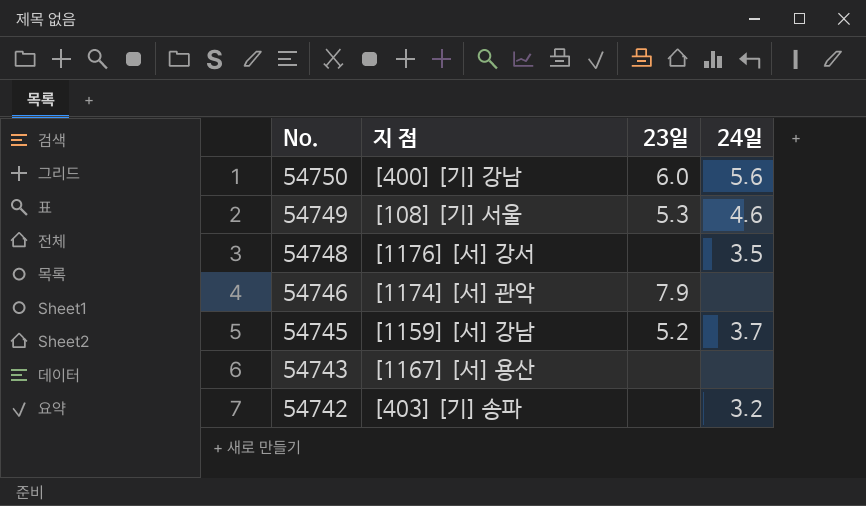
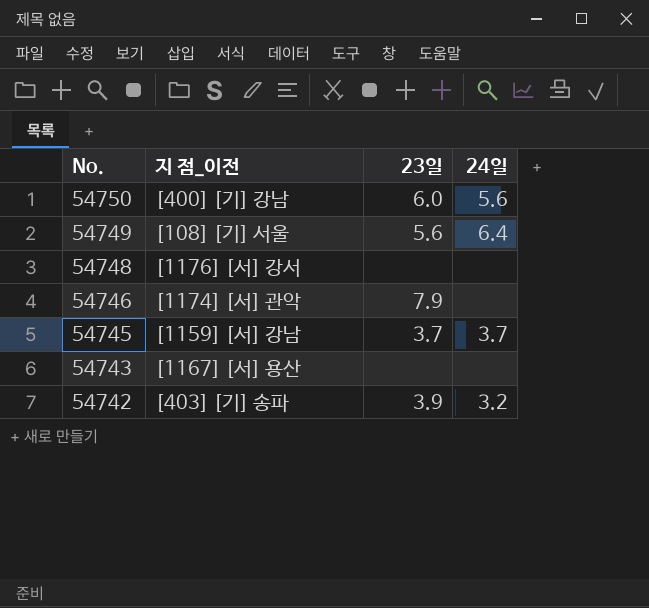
column name: 지 점 -> 지 점_이전
54749 | 23일: 5.3 -> 5.6
54749 | 24일: 4.6 -> 6.4
54748 | 24일: 3.5 -> none
54745 | 23일: 5.2 -> 3.7
54742 | 23일: none -> 3.9

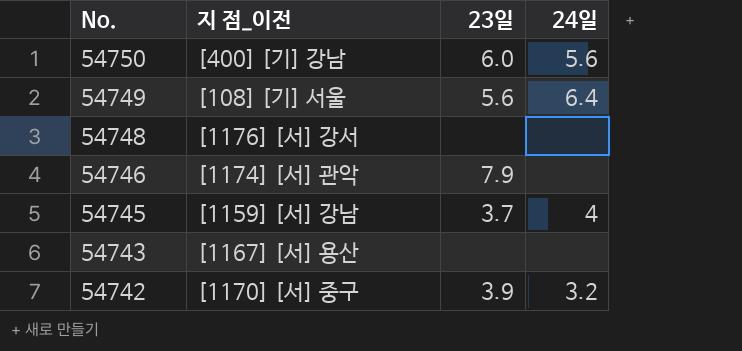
54745 | 24일: 3.7 -> 4
54742 | 지 점_이전: [403] [기] 송파 -> [1170] [서] 중구

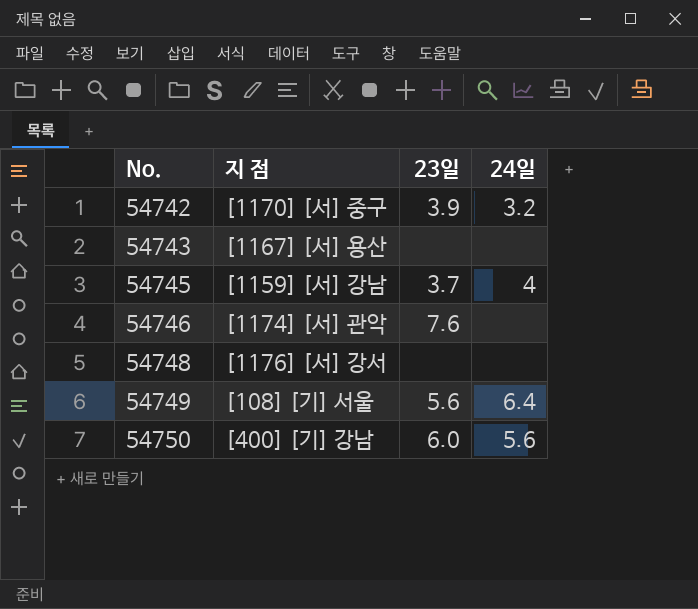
row order: No. descending -> No. ascending
column name: 지 점_이전 -> 지 점
54746 | 23일: 7.9 -> 7.6

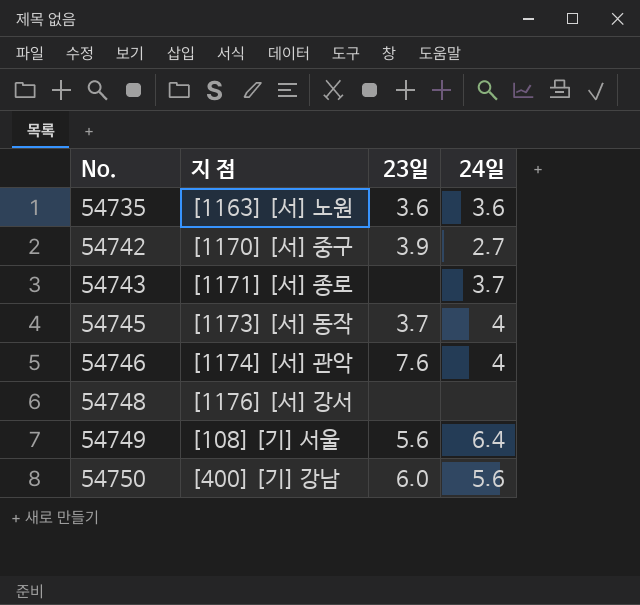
row 54735: none -> [1163] [서] 노원 | 3.6 | 3.6
54742 | 24일: 3.2 -> 2.7
54743 | 지 점: [1167] [서] 용산 -> [1171] [서] 종로
54743 | 24일: none -> 3.7
54745 | 지 점: [1159] [서] 강남 -> [1173] [서] 동작
54746 | 24일: none -> 4

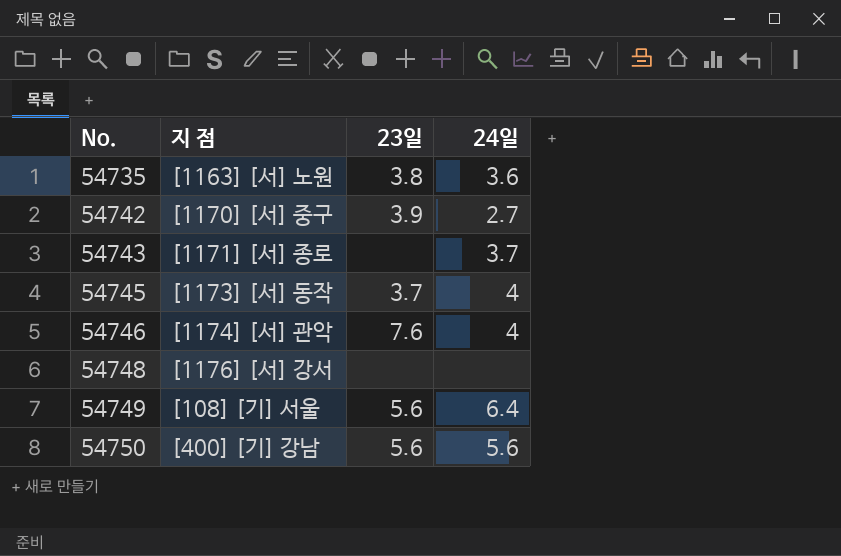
54735 | 23일: 3.6 -> 3.8
54750 | 23일: 6.0 -> 5.6

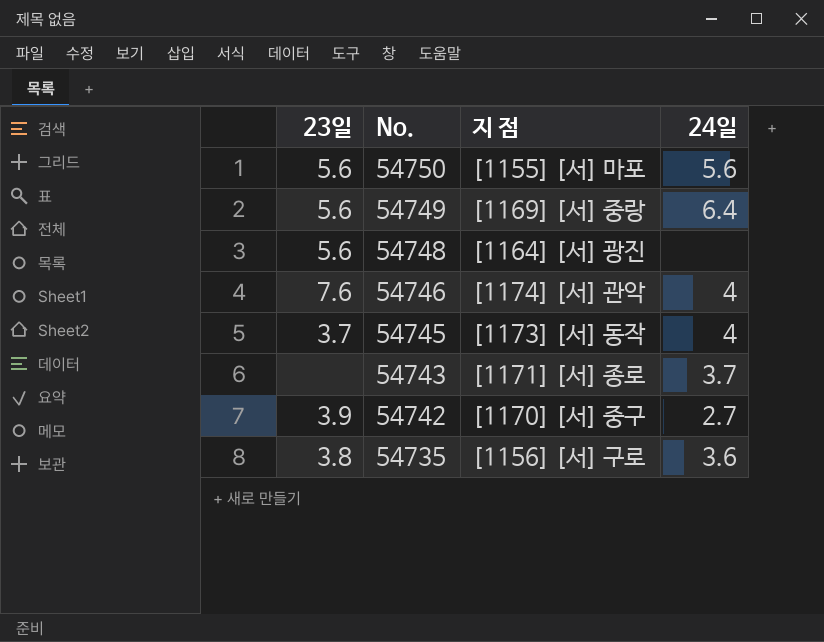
row order: No. ascending -> No. descending
column 23일 | position: 3 -> 1
54750 | 지 점: [400] [기] 강남 -> [1155] [서] 마포
54749 | 지 점: [108] [기] 서울 -> [1169] [서] 중랑
54748 | 23일: none -> 5.6
54748 | 지 점: [1176] [서] 강서 -> [1164] [서] 광진
54735 | 지 점: [1163] [서] 노원 -> [1156] [서] 구로

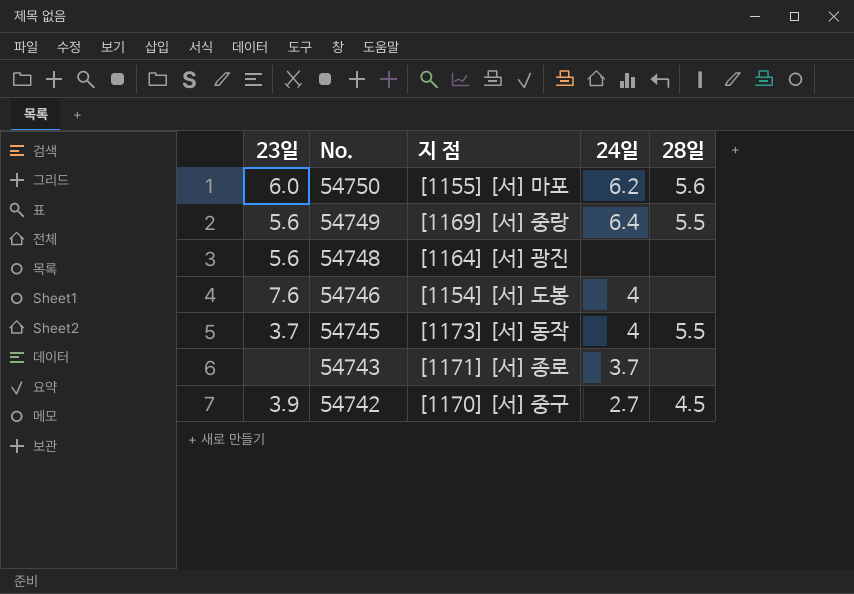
column 28일 | position: none -> 5
row 54735: 3.8 | [1156] [서] 구로 | 3.6 -> none
54750 | 23일: 5.6 -> 6.0
54750 | 24일: 5.6 -> 6.2
54746 | 지 점: [1174] [서] 관악 -> [1154] [서] 도봉

